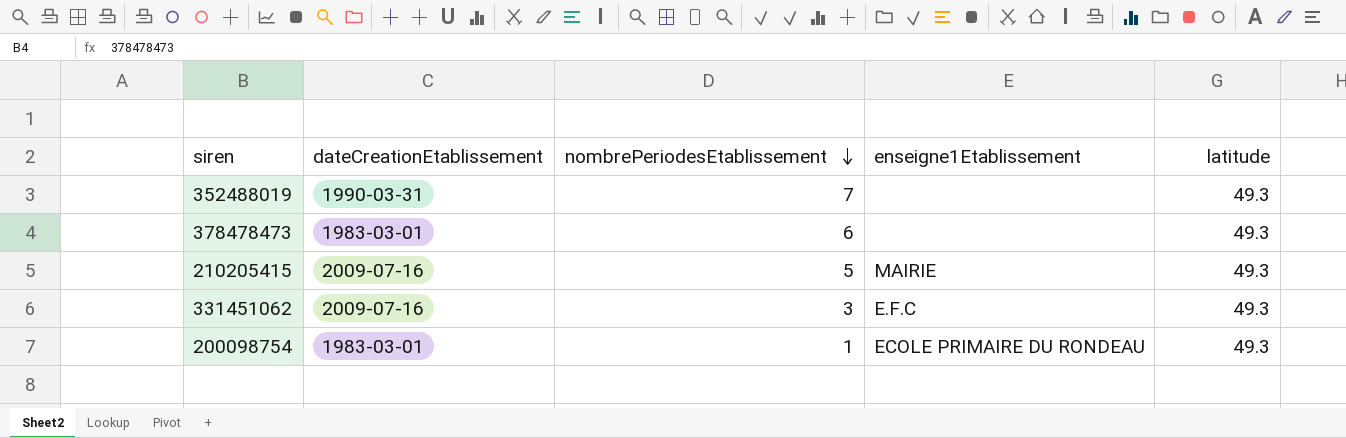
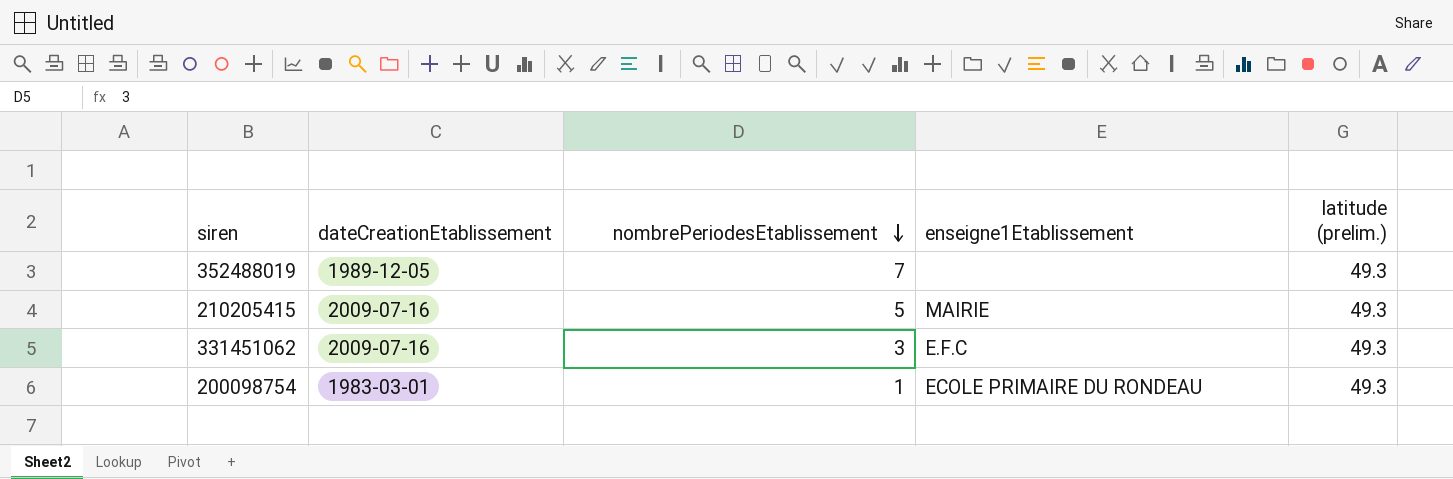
column name: latitude -> latitude (prelim.)
row 378478473: 1983-03-01 | 6 | none | 49.3 -> none
352488019 | dateCreationEtablissement: 1990-03-31 -> 1989-12-05

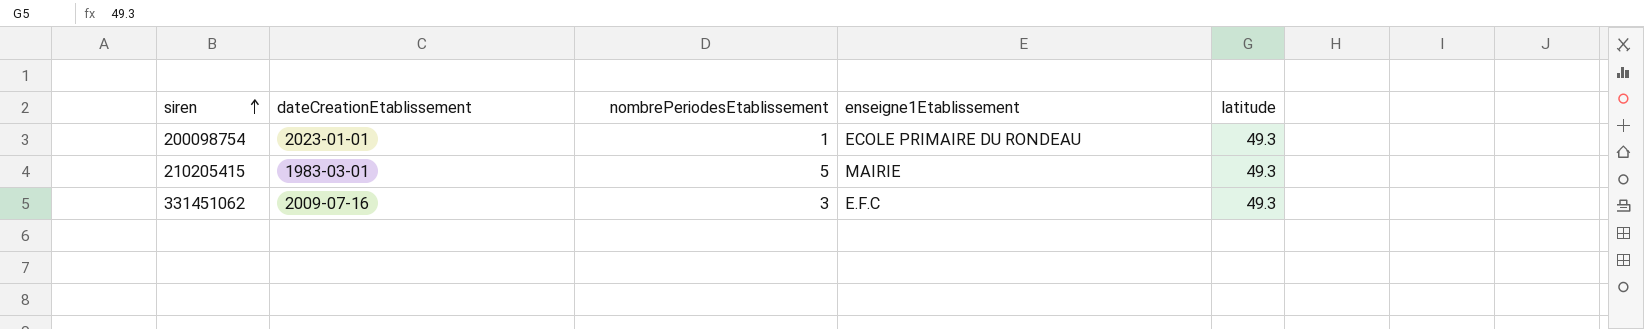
row order: nombrePeriodesEtablissement descending -> siren ascending
column name: latitude (prelim.) -> latitude
row 352488019: 1989-12-05 | 7 | none | 49.3 -> none
200098754 | dateCreationEtablissement: 1983-03-01 -> 2023-01-01
210205415 | dateCreationEtablissement: 2009-07-16 -> 1983-03-01

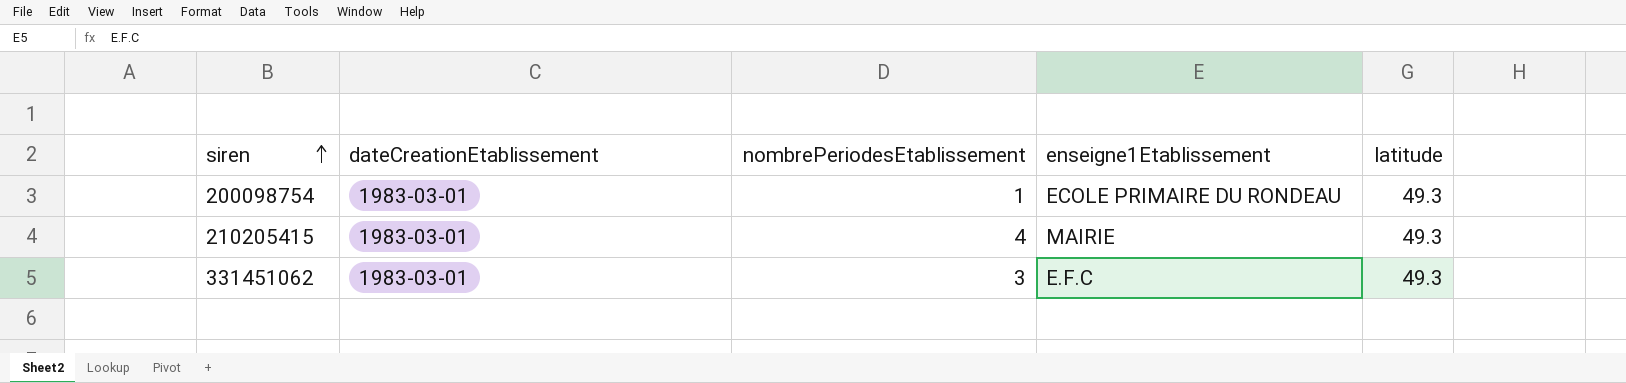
200098754 | dateCreationEtablissement: 2023-01-01 -> 1983-03-01
210205415 | nombrePeriodesEtablissement: 5 -> 4
331451062 | dateCreationEtablissement: 2009-07-16 -> 1983-03-01

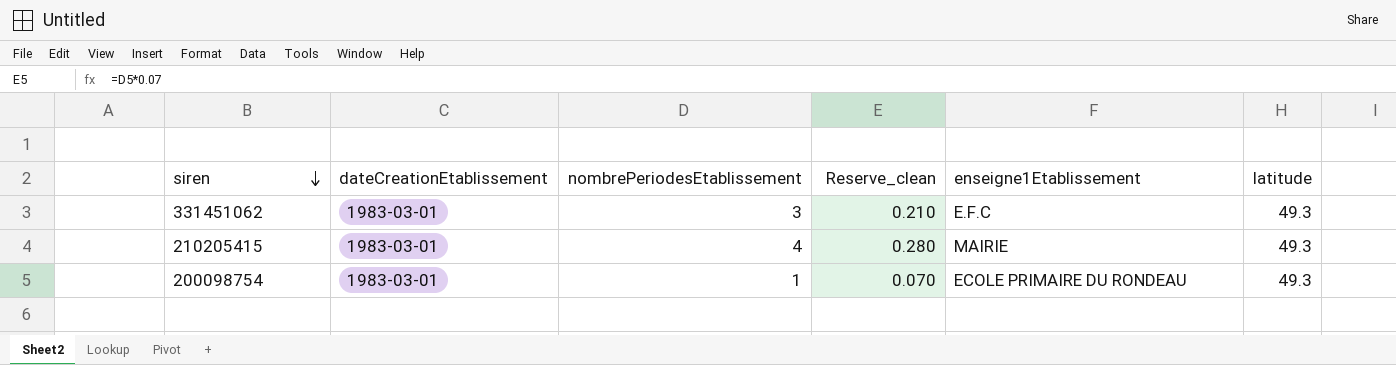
row order: siren ascending -> siren descending
column Reserve_clean | formula: none -> [nombrePeriodesEtablissement] * 0.07

